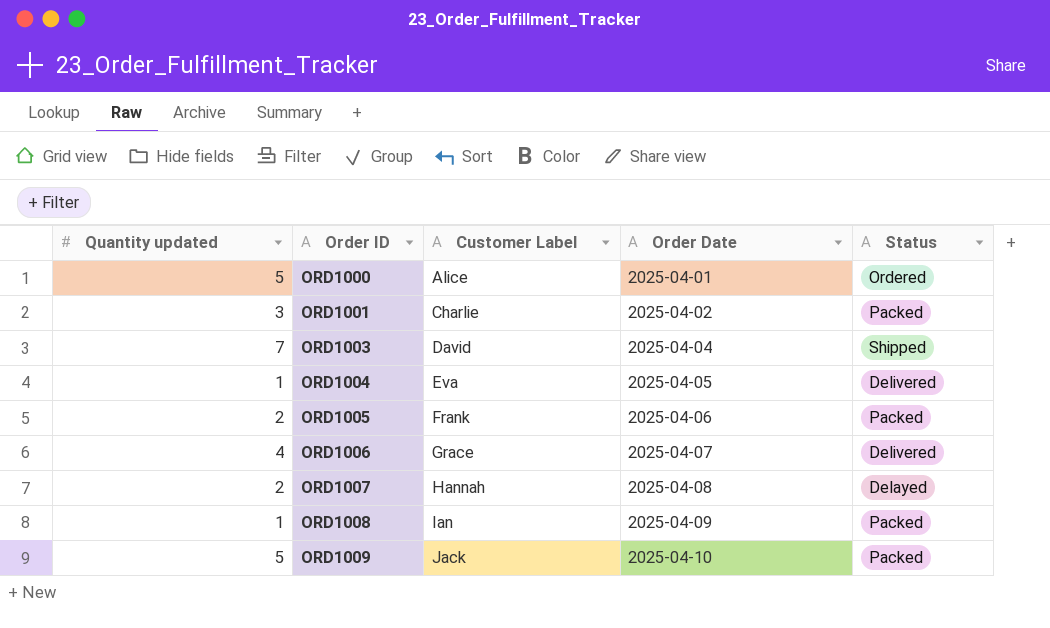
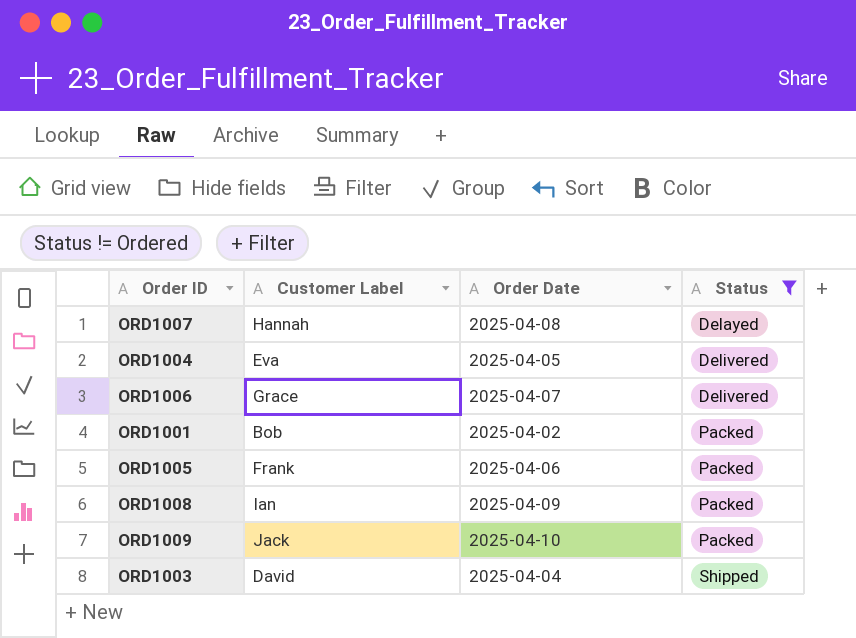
filter: none -> Status != Ordered
row order: Order ID ascending -> Status ascending
column Quantity updated | position: 1 -> none
ORD1001 | Customer Label: Charlie -> Bob

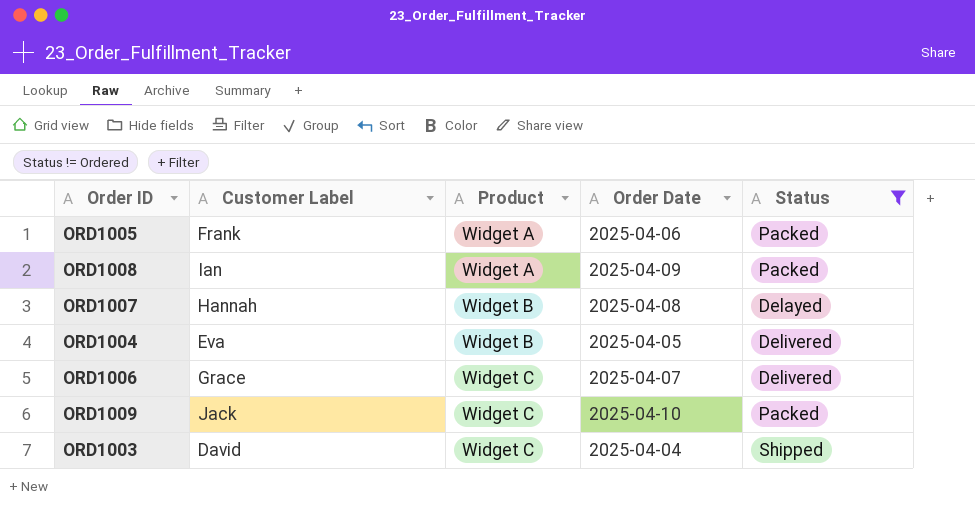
row order: Status ascending -> Product ascending
column Product | position: none -> 3
row ORD1001: Bob | 2025-04-02 | Packed -> none

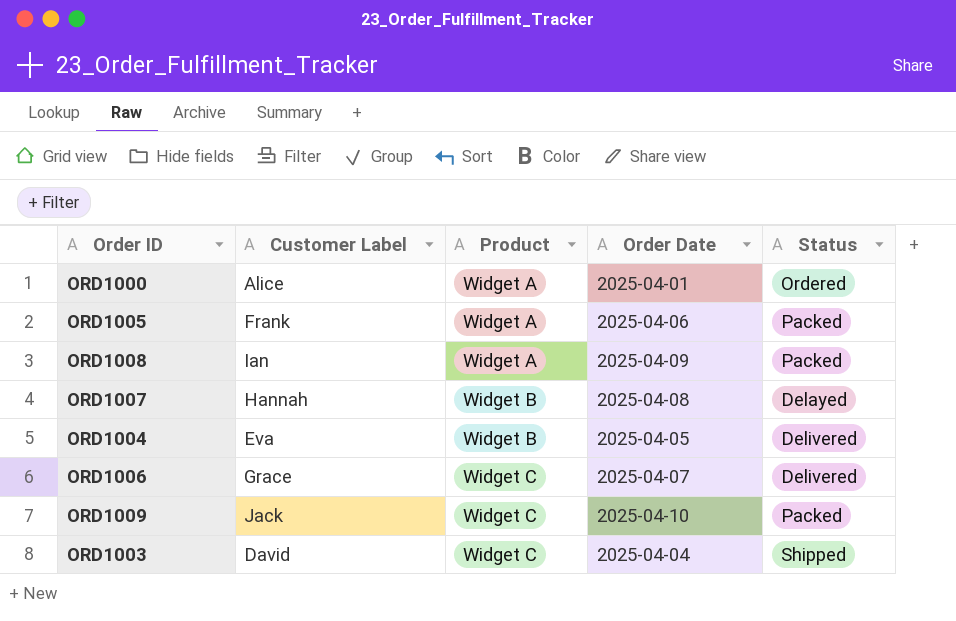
filter: Status != Ordered -> none

